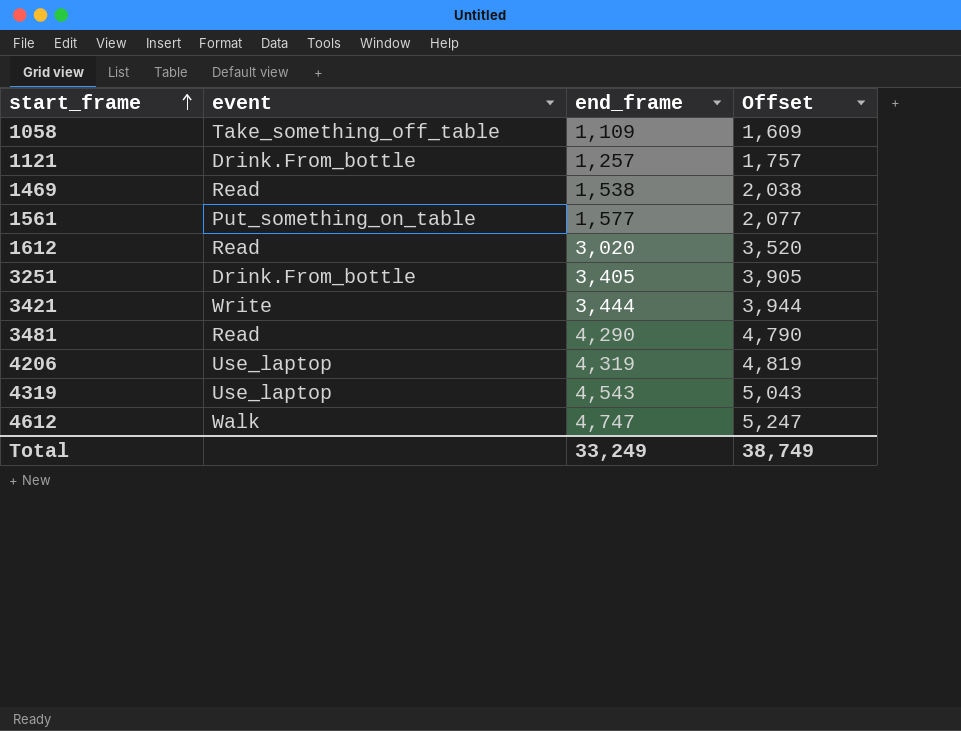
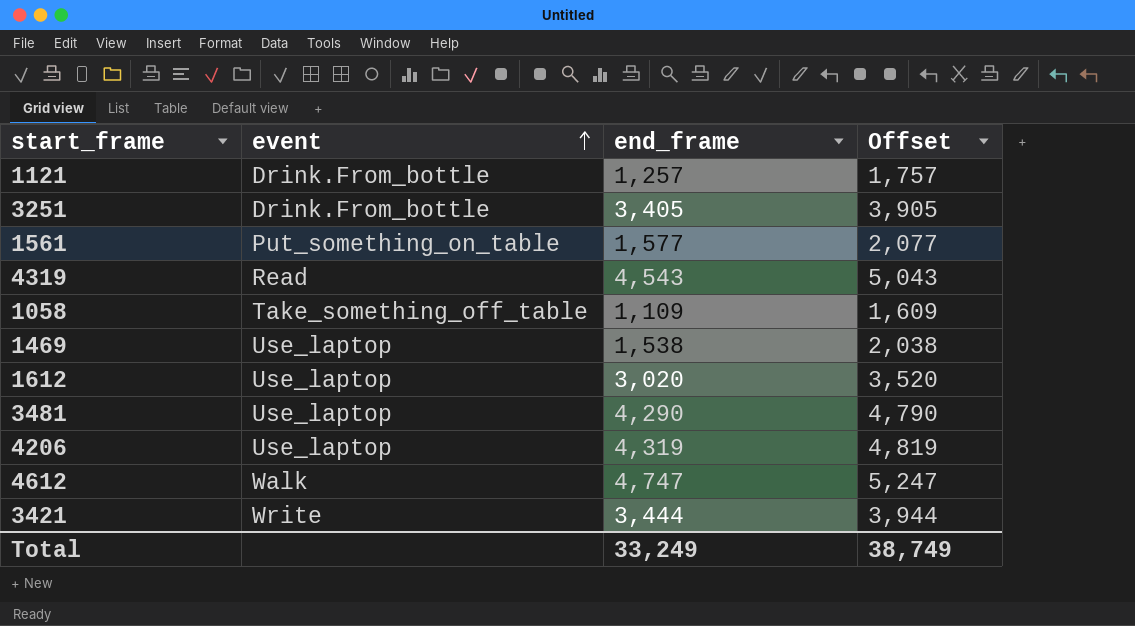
row order: start_frame ascending -> event ascending
4319 | event: Use_laptop -> Read
1469 | event: Read -> Use_laptop
1612 | event: Read -> Use_laptop
3481 | event: Read -> Use_laptop

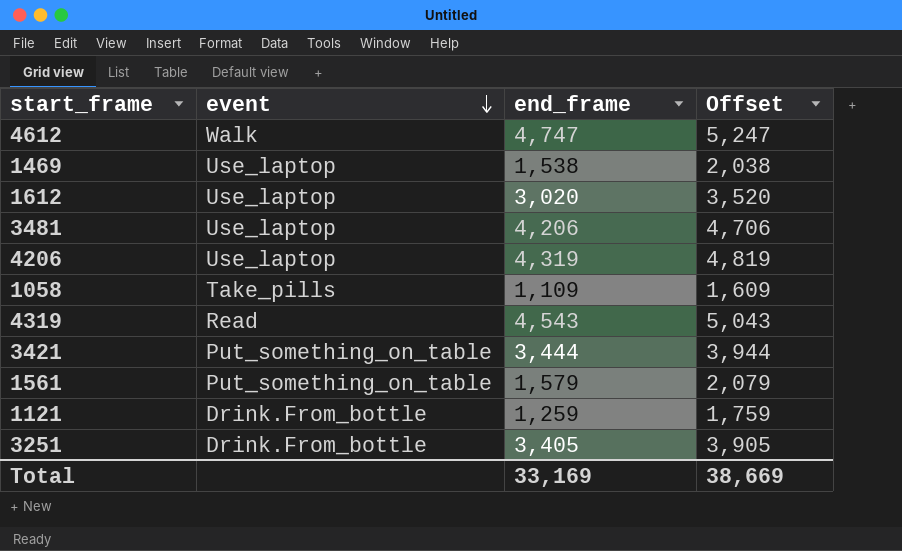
row order: event ascending -> event descending
3481 | end_frame: 4,290 -> 4,206
3481 | Offset: 4,790 -> 4,706
1058 | event: Take_something_off_table -> Take_pills
3421 | event: Write -> Put_something_on_table
1561 | end_frame: 1,577 -> 1,579
1561 | Offset: 2,077 -> 2,079
1121 | end_frame: 1,257 -> 1,259
1121 | Offset: 1,757 -> 1,759
Total | end_frame: 33,249 -> 33,169
Total | Offset: 38,749 -> 38,669

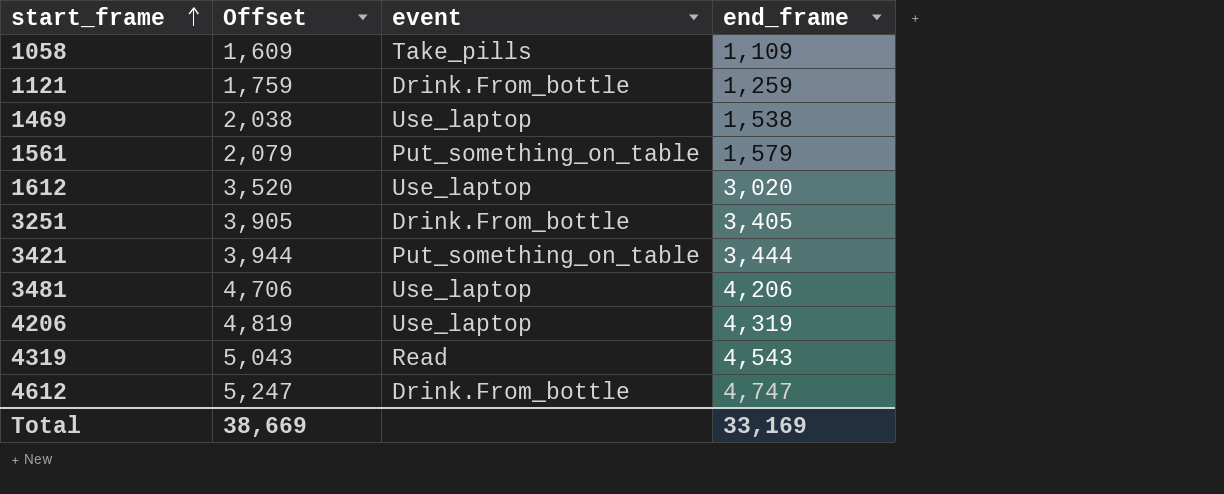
row order: event descending -> start_frame ascending
column Offset | position: 4 -> 2
4612 | event: Walk -> Drink.From_bottle

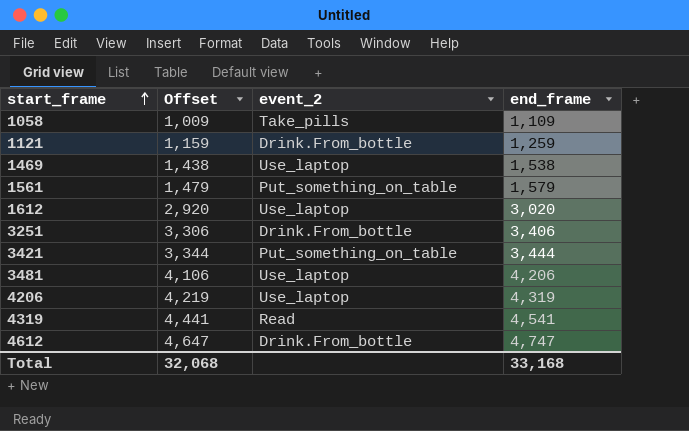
column Offset | formula: [end_frame] + 500 -> [end_frame] - 100
column name: event -> event_2
3251 | end_frame: 3,405 -> 3,406
4319 | end_frame: 4,543 -> 4,541
Total | Offset: 38,669 -> 32,068
Total | end_frame: 33,169 -> 33,168

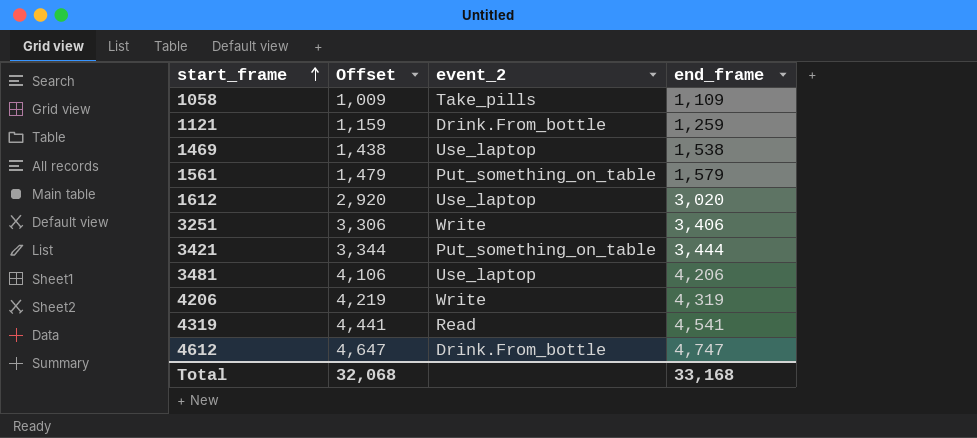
3251 | event_2: Drink.From_bottle -> Write
4206 | event_2: Use_laptop -> Write

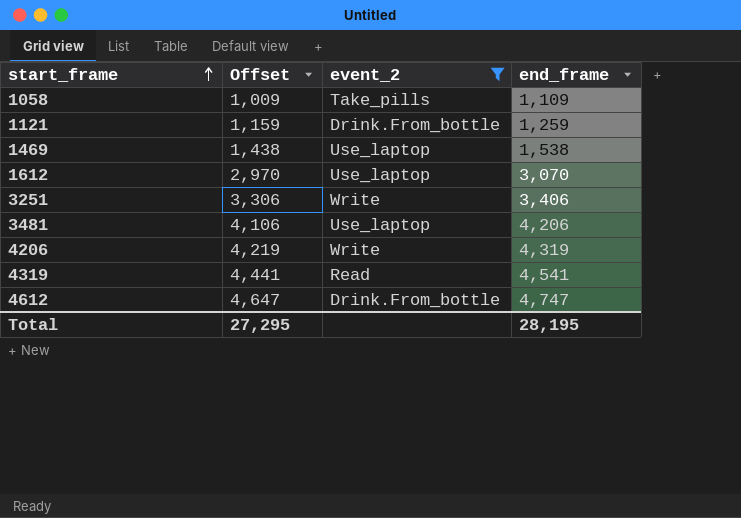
filter: none -> event_2 != Put_something_on_table
1612 | Offset: 2,920 -> 2,970
1612 | end_frame: 3,020 -> 3,070
Total | Offset: 32,068 -> 27,295
Total | end_frame: 33,168 -> 28,195

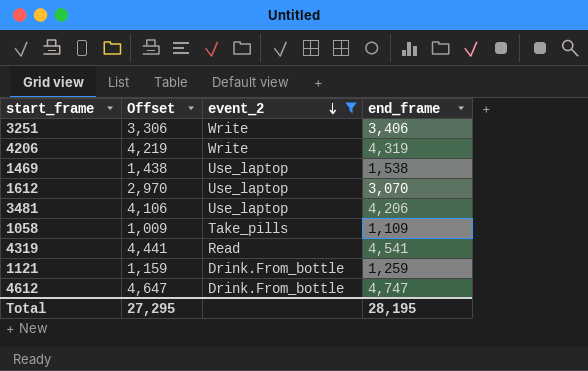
row order: start_frame ascending -> event_2 descending

